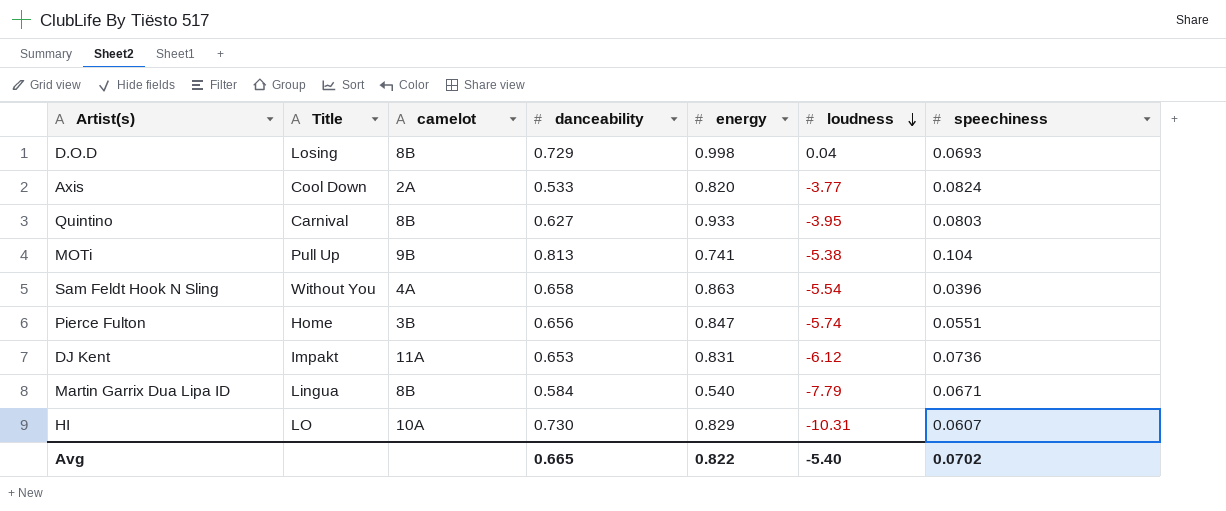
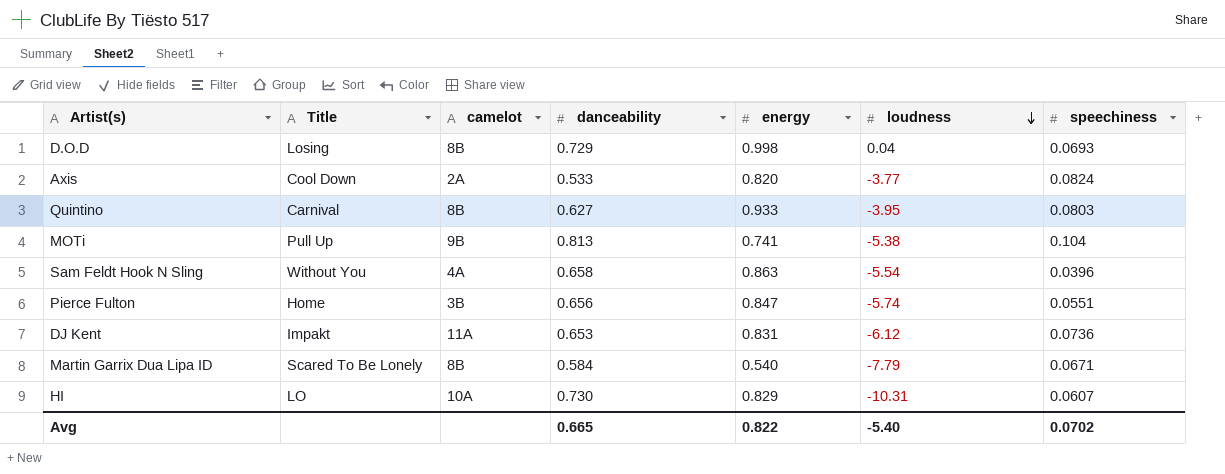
Martin Garrix Dua Lipa ID | Title: Lingua -> Scared To Be Lonely

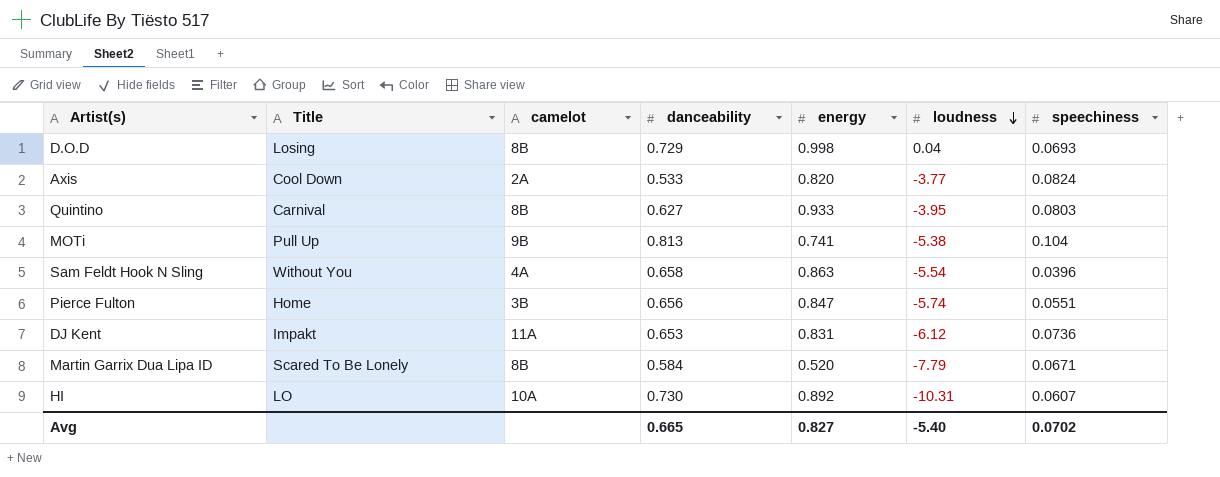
Martin Garrix Dua Lipa ID | energy: 0.540 -> 0.520
HI | energy: 0.829 -> 0.892
Avg | energy: 0.822 -> 0.827

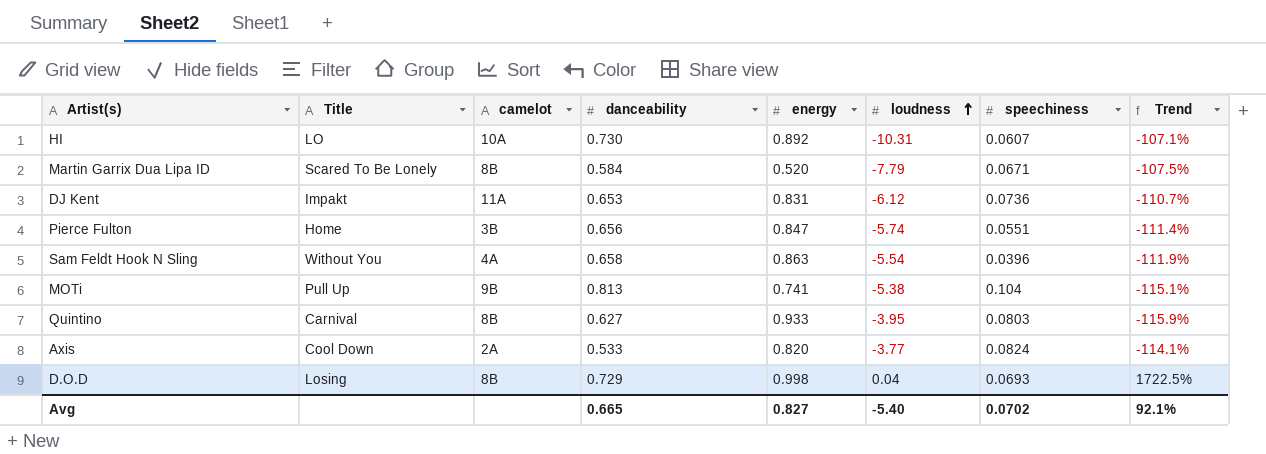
row order: loudness descending -> loudness ascending
column Trend | formula: none -> ([danceability] - [loudness]) / [loudness]

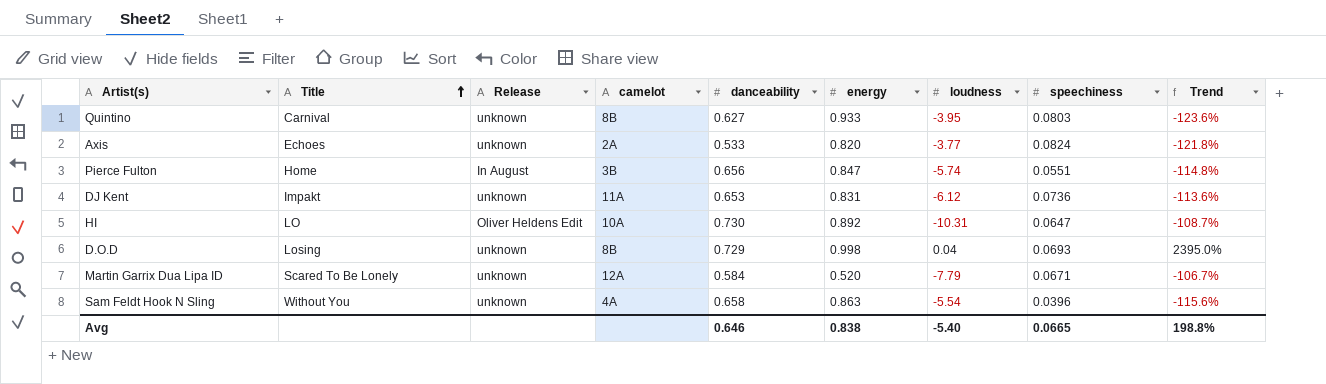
row order: loudness ascending -> Title ascending
column Release | position: none -> 3
column Trend | formula: ([danceability] - [loudness]) / [loudness] -> ([energy] - [loudness]) / [loudness]
row MOTi: Pull Up | 9B | 0.813 | 0.741 | -5.38 | 0.104 | -115.1% -> none
Axis | Title: Cool Down -> Echoes
HI | speechiness: 0.0607 -> 0.0647
Martin Garrix Dua Lipa ID | camelot: 8B -> 12A
Avg | danceability: 0.665 -> 0.646
Avg | energy: 0.827 -> 0.838
Avg | speechiness: 0.0702 -> 0.0665
Avg | Trend: 92.1% -> 198.8%

